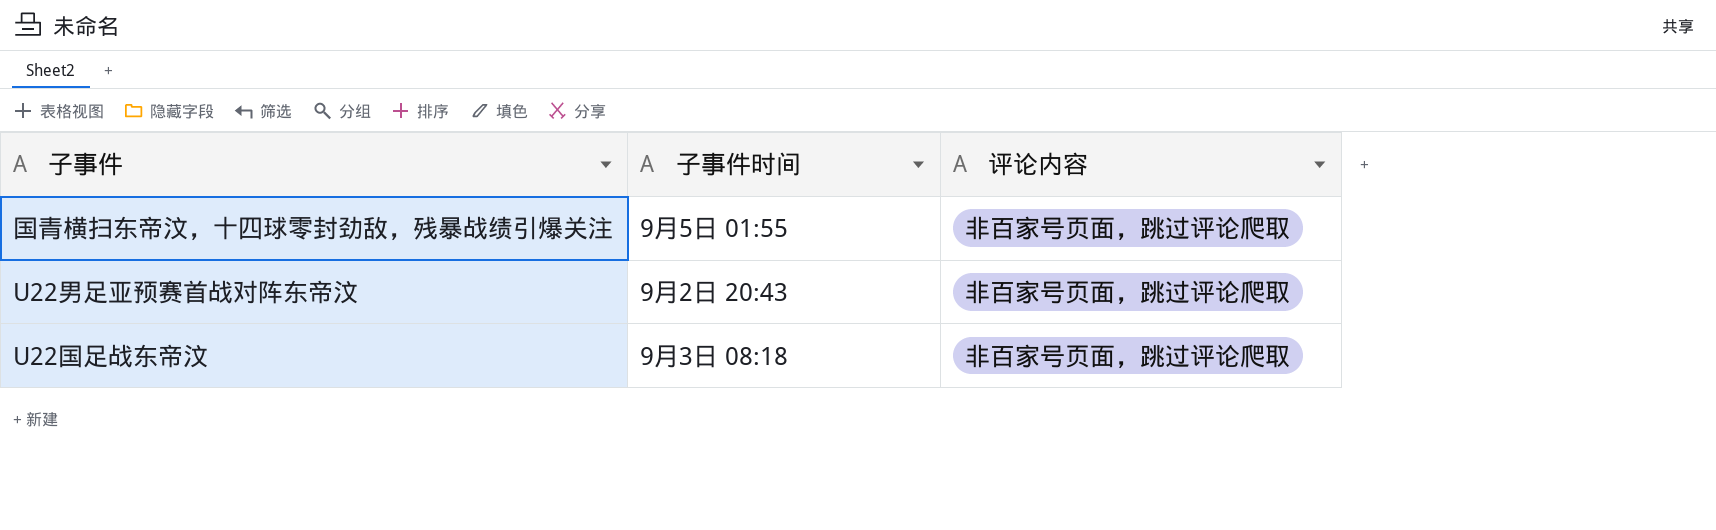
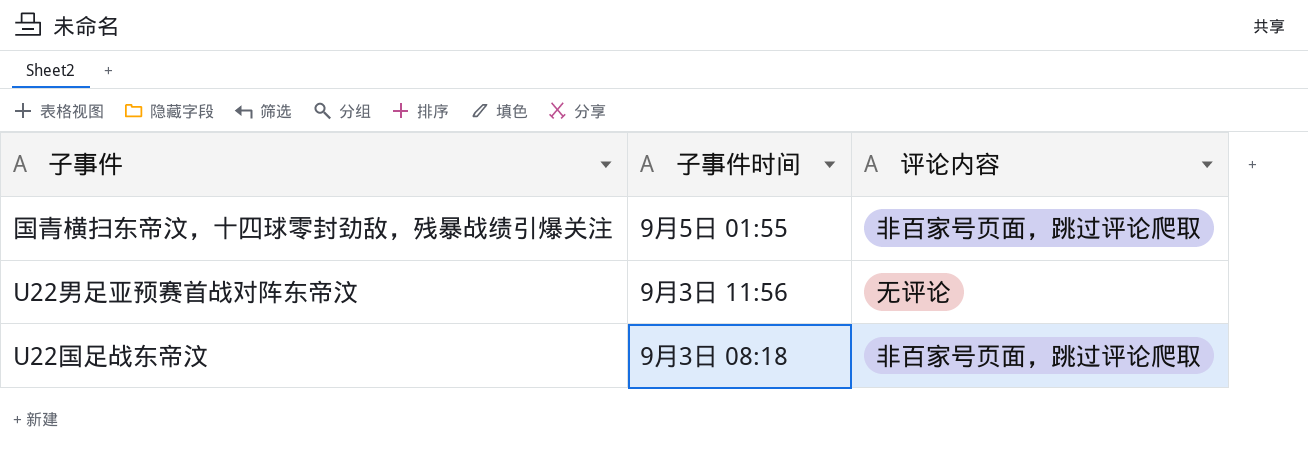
U22男足亚预赛首战对阵东帝汶 | 子事件时间: 9月2日 20:43 -> 9月3日 11:56
U22男足亚预赛首战对阵东帝汶 | 评论内容: 非百家号页面，跳过评论爬取 -> 无评论

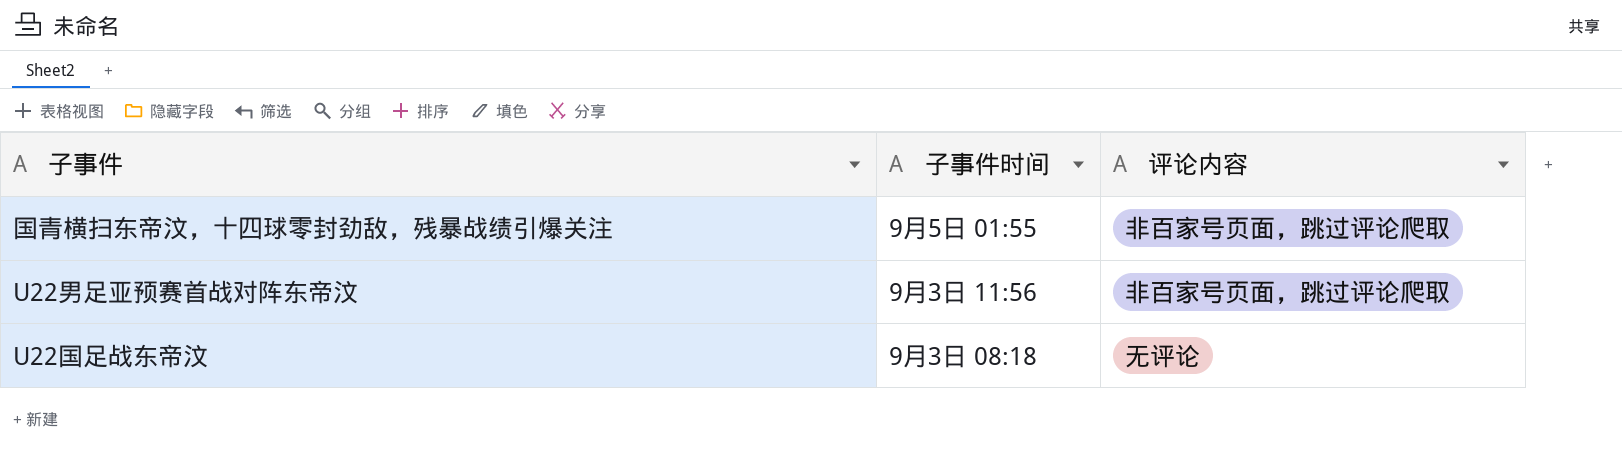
U22男足亚预赛首战对阵东帝汶 | 评论内容: 无评论 -> 非百家号页面，跳过评论爬取
U22国足战东帝汶 | 评论内容: 非百家号页面，跳过评论爬取 -> 无评论

